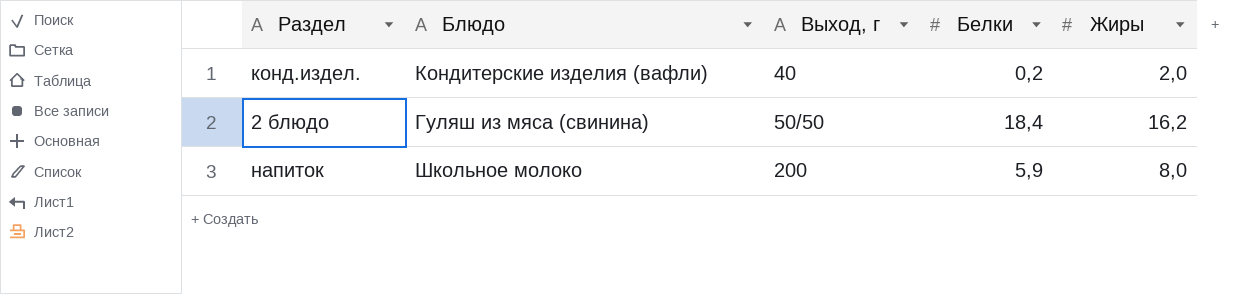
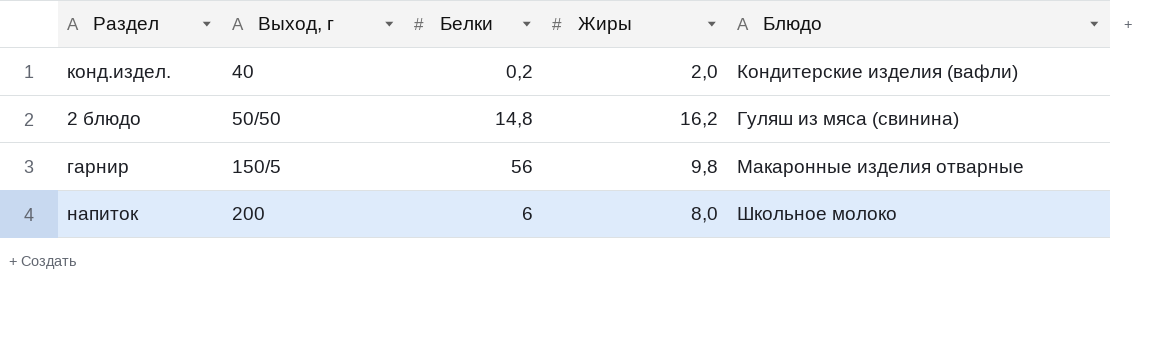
column Блюдо | position: 2 -> 5
2 блюдо | Белки: 18,4 -> 14,8
row гарнир: none -> 150/5 | 56 | 9,8 | Макаронные изделия отварные
напиток | Белки: 5,9 -> 6

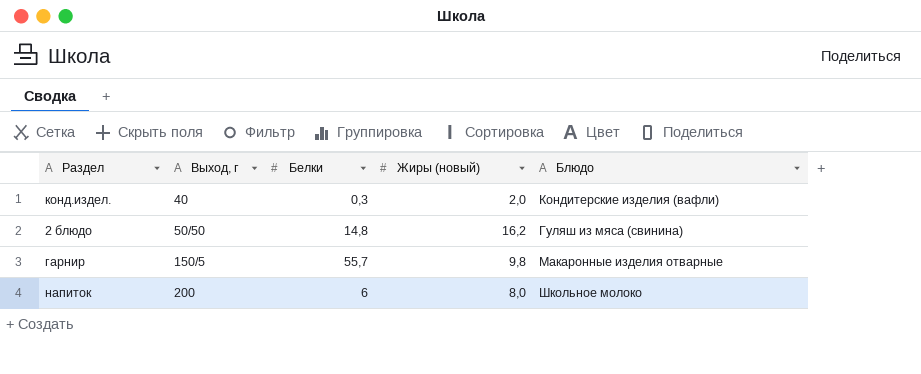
column name: Жиры -> Жиры (новый)
конд.издел. | Белки: 0,2 -> 0,3
гарнир | Белки: 56 -> 55,7

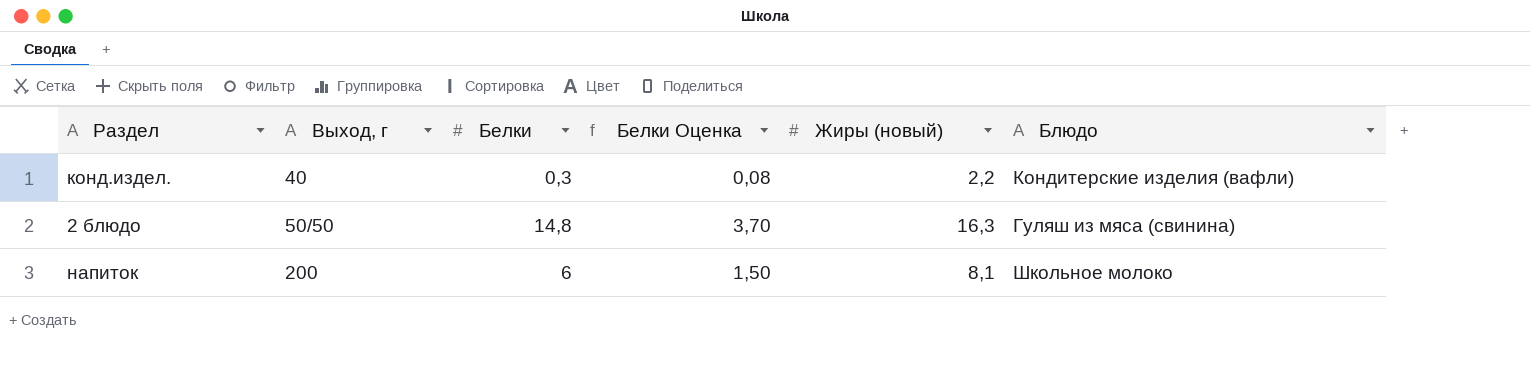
column Белки Оценка | formula: none -> [Белки] * 0,25
row гарнир: 150/5 | 55,7 | 9,8 | Макаронные изделия отварные -> none
конд.издел. | Жиры (новый): 2,0 -> 2,2
2 блюдо | Жиры (новый): 16,2 -> 16,3
напиток | Жиры (новый): 8,0 -> 8,1

